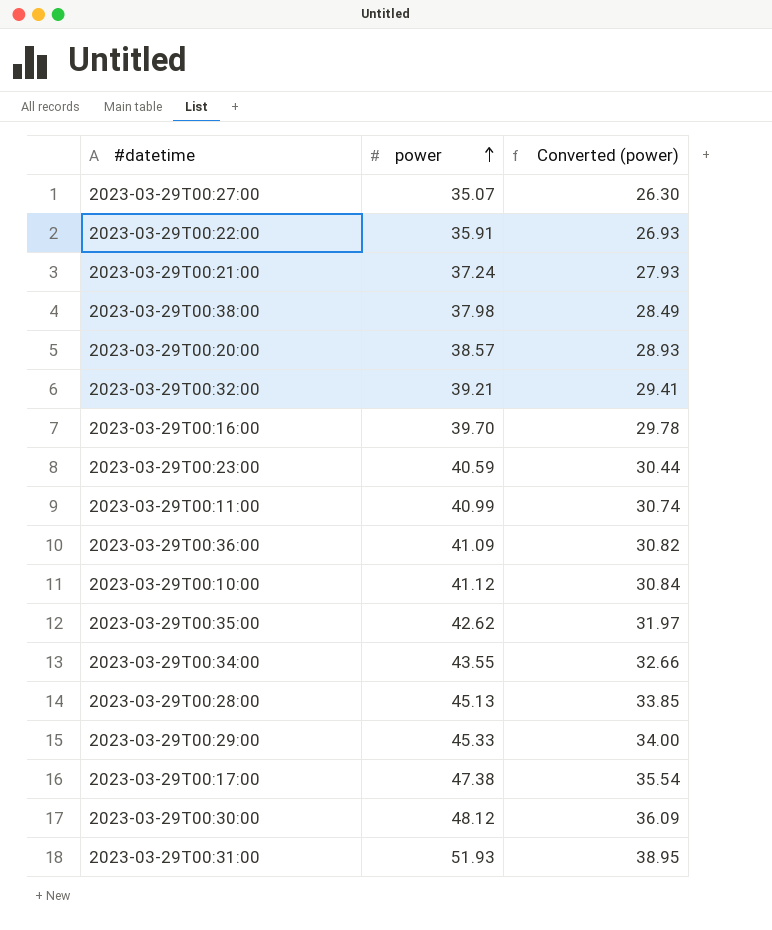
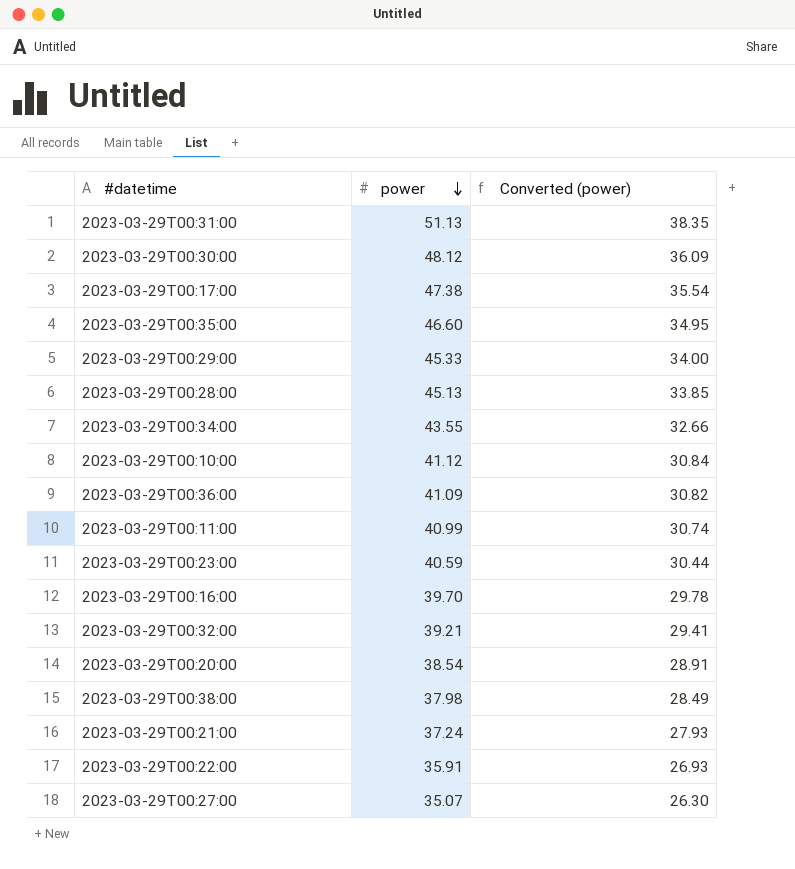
row order: power ascending -> power descending
2023-03-29T00:31:00 | power: 51.93 -> 51.13
2023-03-29T00:31:00 | Converted (power): 38.95 -> 38.35
2023-03-29T00:35:00 | power: 42.62 -> 46.60
2023-03-29T00:35:00 | Converted (power): 31.97 -> 34.95
2023-03-29T00:20:00 | power: 38.57 -> 38.54
2023-03-29T00:20:00 | Converted (power): 28.93 -> 28.91

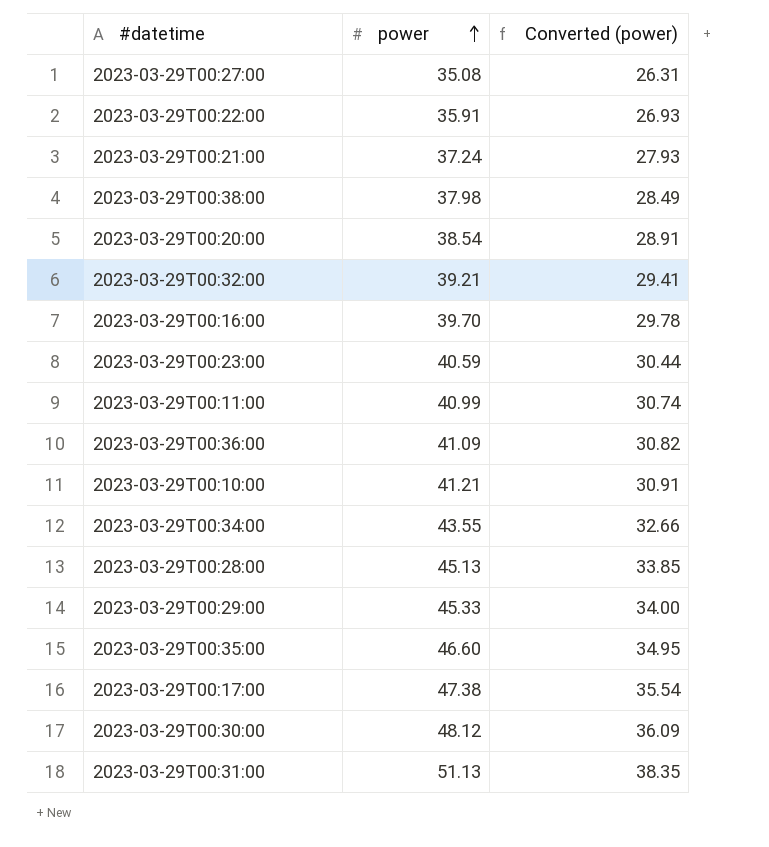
row order: power descending -> power ascending
2023-03-29T00:27:00 | power: 35.07 -> 35.08
2023-03-29T00:27:00 | Converted (power): 26.30 -> 26.31
2023-03-29T00:10:00 | power: 41.12 -> 41.21
2023-03-29T00:10:00 | Converted (power): 30.84 -> 30.91

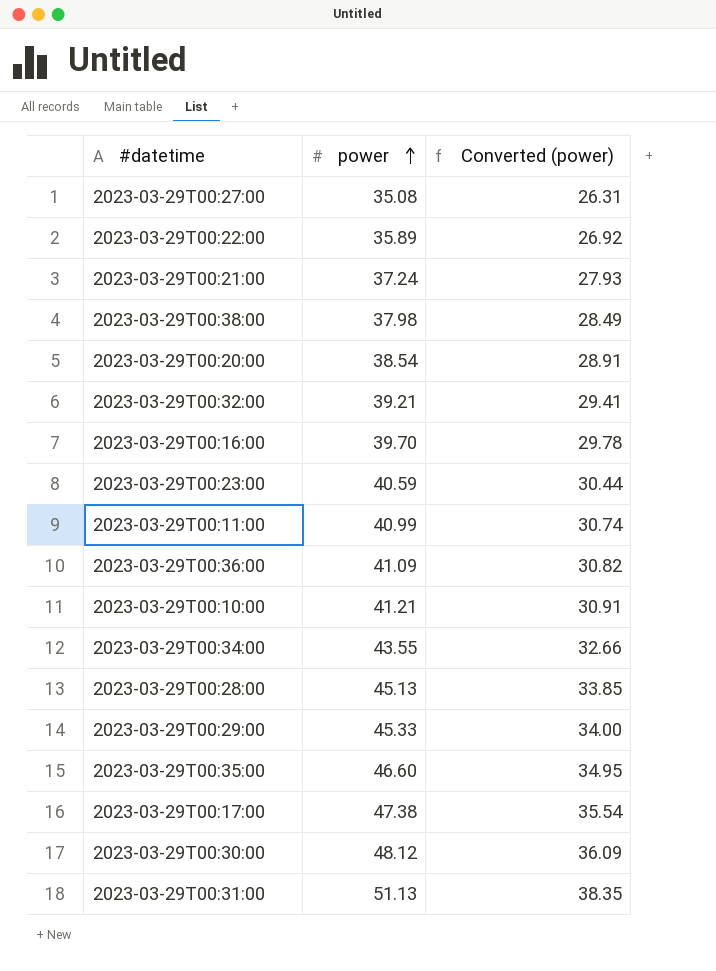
2023-03-29T00:22:00 | power: 35.91 -> 35.89
2023-03-29T00:22:00 | Converted (power): 26.93 -> 26.92

